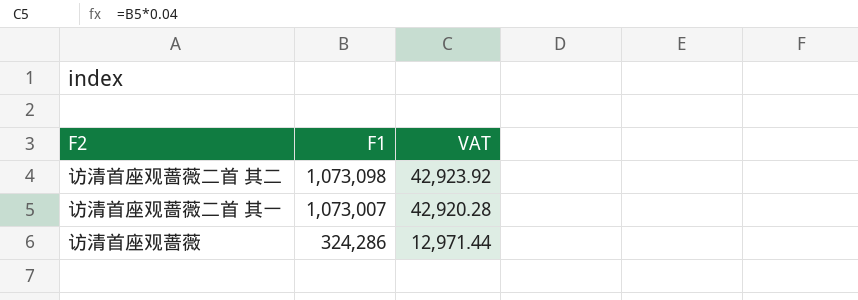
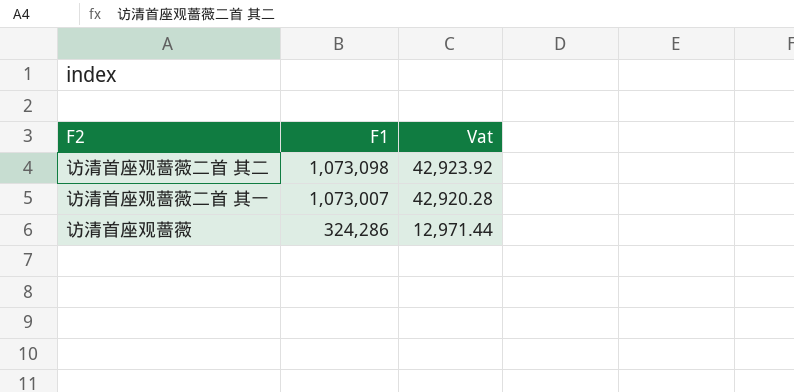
column name: VAT -> Vat

